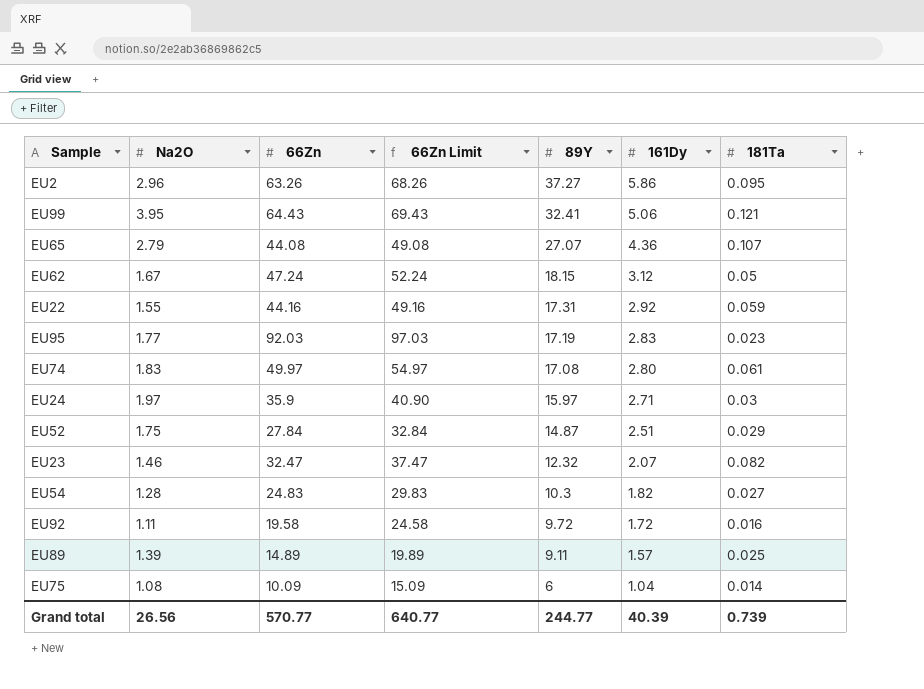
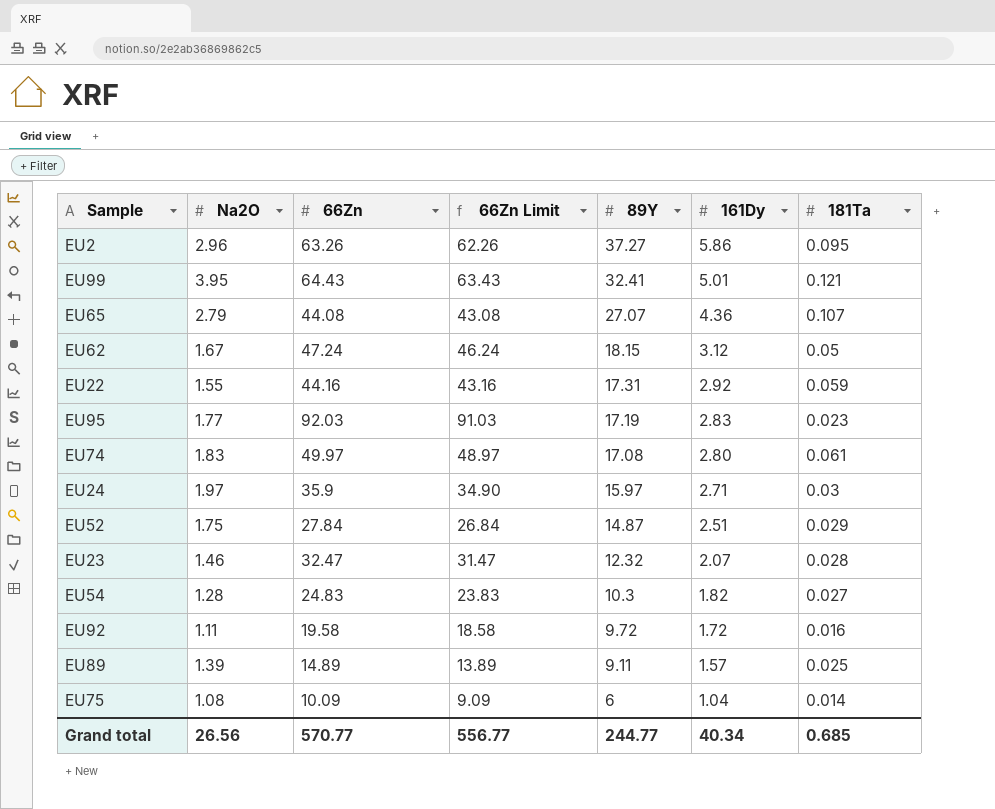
column 66Zn Limit | formula: [66Zn] + 5 -> [66Zn] - 1
EU99 | 161Dy: 5.06 -> 5.01
EU23 | 181Ta: 0.082 -> 0.028
Grand total | 66Zn Limit: 640.77 -> 556.77
Grand total | 161Dy: 40.39 -> 40.34
Grand total | 181Ta: 0.739 -> 0.685

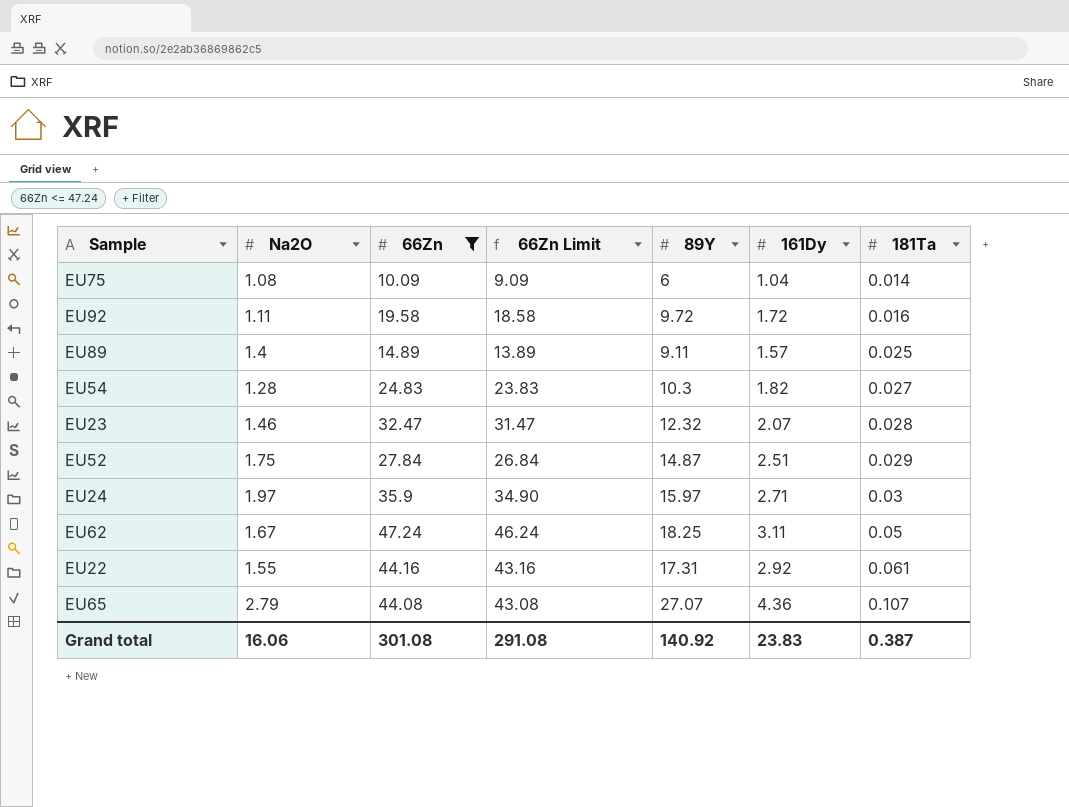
filter: none -> 66Zn <= 47.24
row order: 89Y descending -> 181Ta ascending
EU89 | Na2O: 1.39 -> 1.4
EU62 | 89Y: 18.15 -> 18.25
EU62 | 161Dy: 3.12 -> 3.11
EU22 | 181Ta: 0.059 -> 0.061
Grand total | Na2O: 26.56 -> 16.06
Grand total | 66Zn: 570.77 -> 301.08
Grand total | 66Zn Limit: 556.77 -> 291.08
Grand total | 89Y: 244.77 -> 140.92
Grand total | 161Dy: 40.34 -> 23.83
Grand total | 181Ta: 0.685 -> 0.387

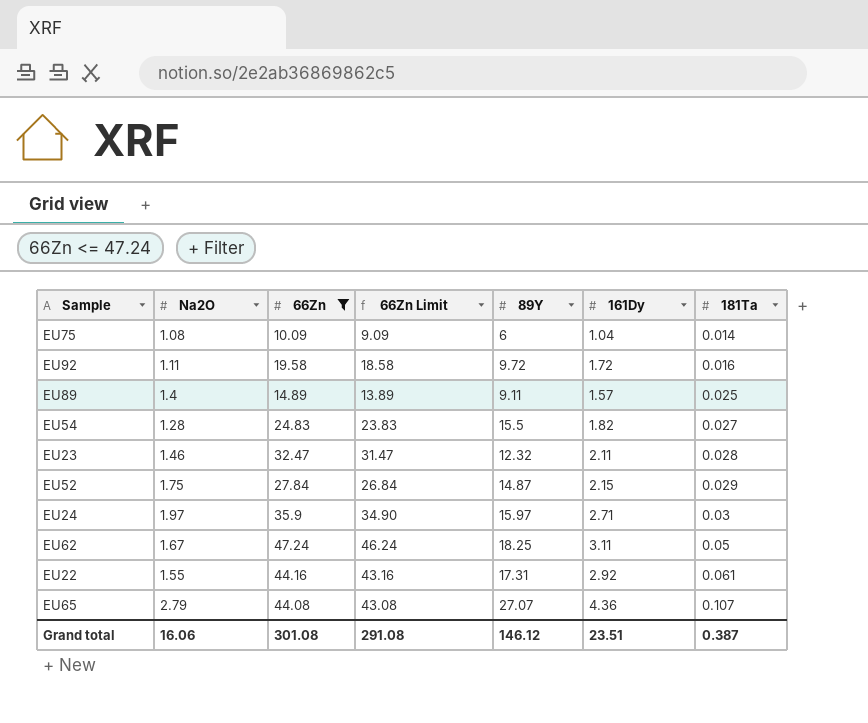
EU54 | 89Y: 10.3 -> 15.5
EU23 | 161Dy: 2.07 -> 2.11
EU52 | 161Dy: 2.51 -> 2.15
Grand total | 89Y: 140.92 -> 146.12
Grand total | 161Dy: 23.83 -> 23.51

